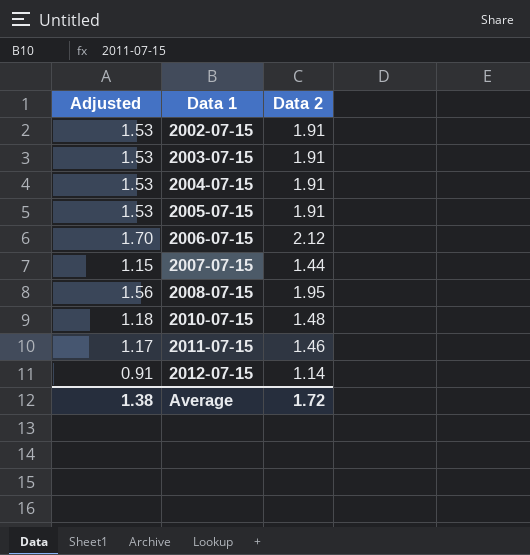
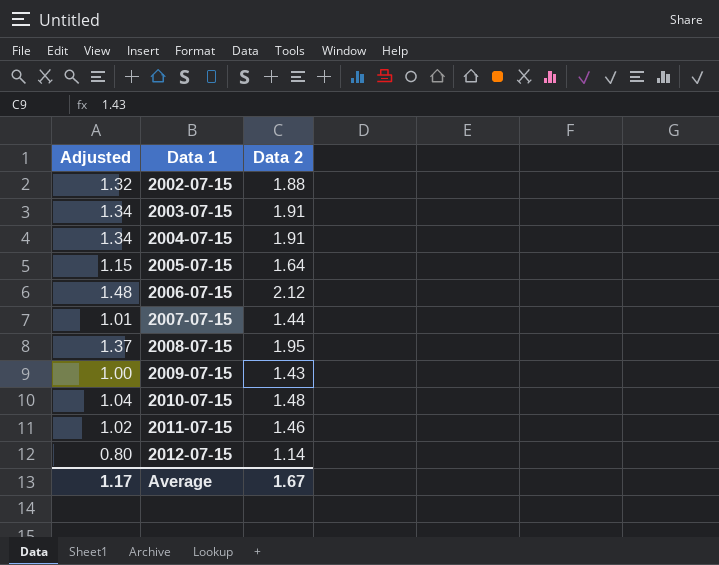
column Adjusted | formula: [Data 2] * 0.8 -> [Data 2] * 0.7
2002-07-15 | Data 2: 1.91 -> 1.88
2005-07-15 | Data 2: 1.91 -> 1.64
row 2009-07-15: none -> 1.00 | 1.43
Average | Adjusted: 1.38 -> 1.17
Average | Data 2: 1.72 -> 1.67

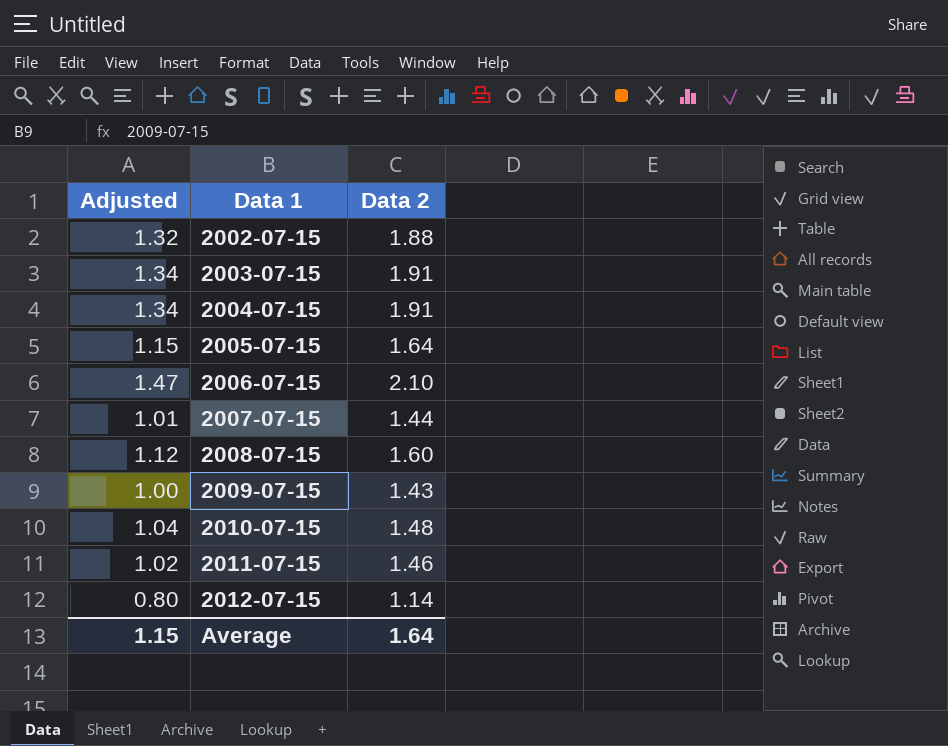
2006-07-15 | Adjusted: 1.48 -> 1.47
2006-07-15 | Data 2: 2.12 -> 2.10
2008-07-15 | Adjusted: 1.37 -> 1.12
2008-07-15 | Data 2: 1.95 -> 1.60
Average | Adjusted: 1.17 -> 1.15
Average | Data 2: 1.67 -> 1.64

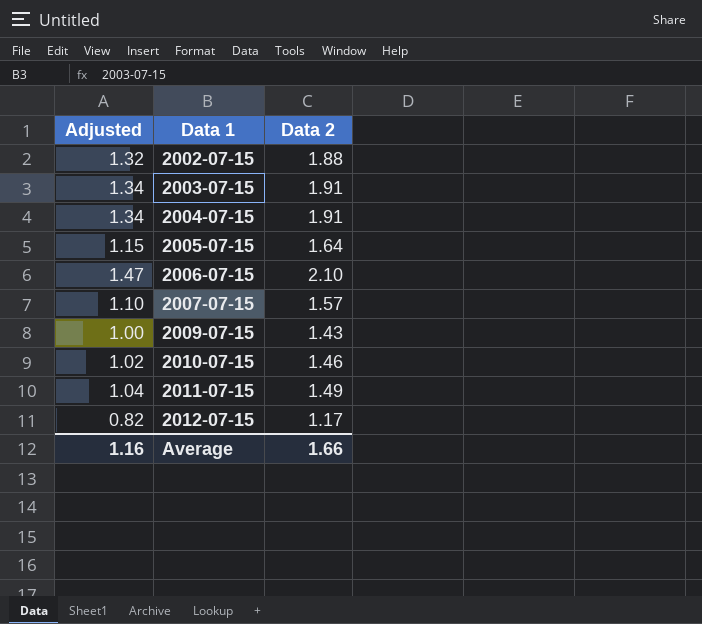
row 2008-07-15: 1.12 | 1.60 -> none
2007-07-15 | Adjusted: 1.01 -> 1.10
2007-07-15 | Data 2: 1.44 -> 1.57
2010-07-15 | Adjusted: 1.04 -> 1.02
2010-07-15 | Data 2: 1.48 -> 1.46
2011-07-15 | Adjusted: 1.02 -> 1.04
2011-07-15 | Data 2: 1.46 -> 1.49
2012-07-15 | Adjusted: 0.80 -> 0.82
2012-07-15 | Data 2: 1.14 -> 1.17
Average | Adjusted: 1.15 -> 1.16
Average | Data 2: 1.64 -> 1.66

